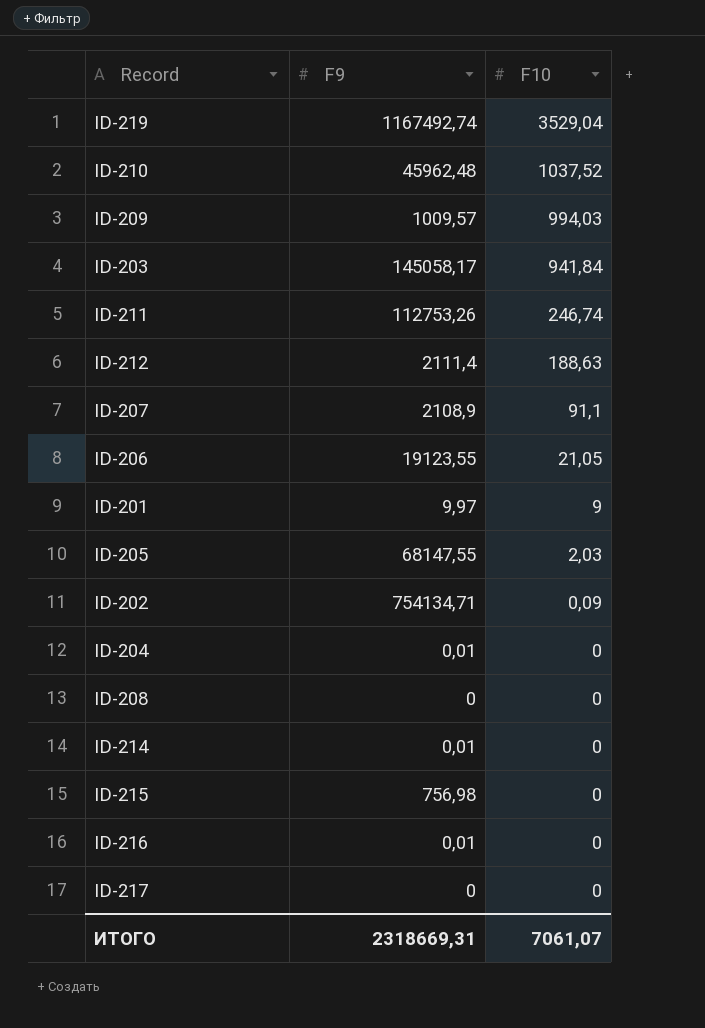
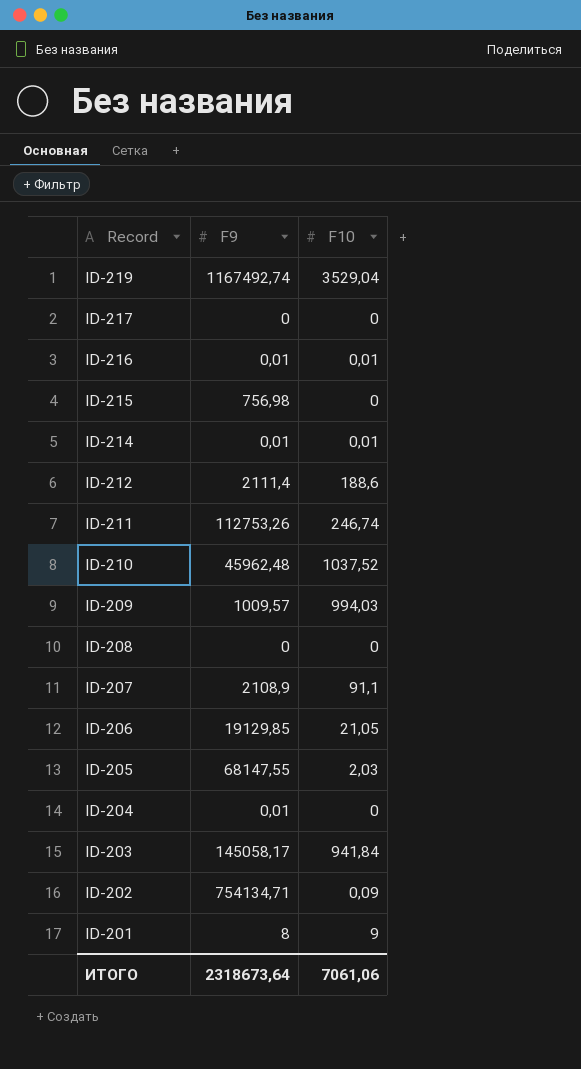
row order: F10 descending -> Record descending
ID-216 | F10: 0 -> 0,01
ID-214 | F10: 0 -> 0,01
ID-212 | F10: 188,63 -> 188,6
ID-206 | F9: 19123,55 -> 19129,85
ID-201 | F9: 9,97 -> 8
ИТОГО | F9: 2318669,31 -> 2318673,64
ИТОГО | F10: 7061,07 -> 7061,06

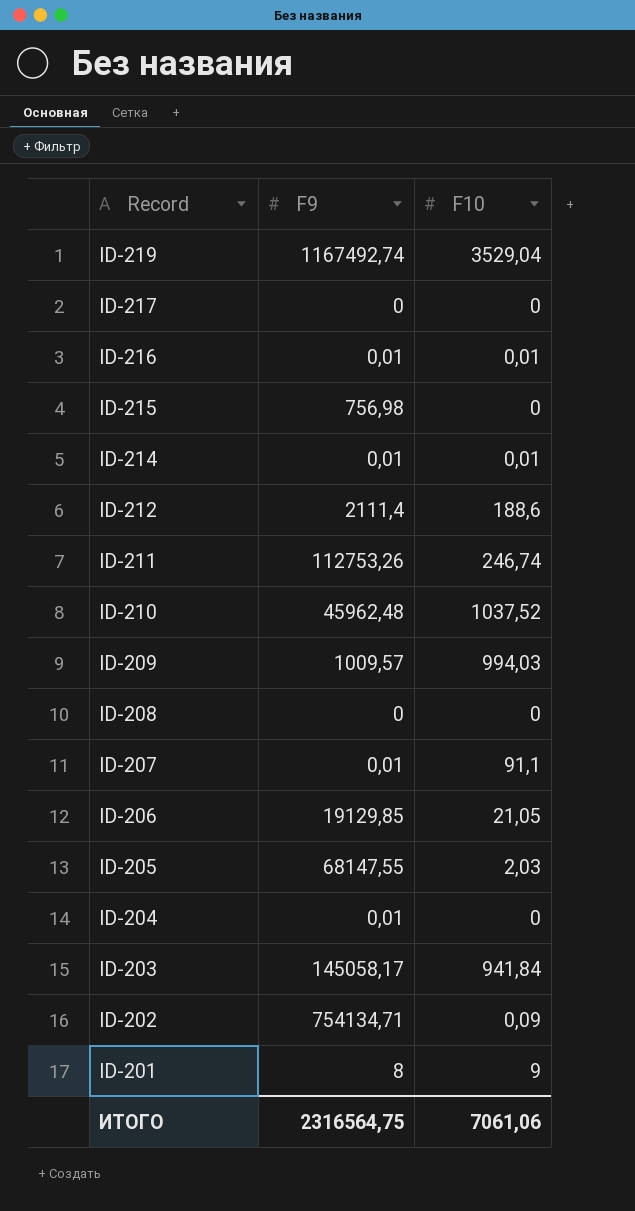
ID-207 | F9: 2108,9 -> 0,01
ИТОГО | F9: 2318673,64 -> 2316564,75

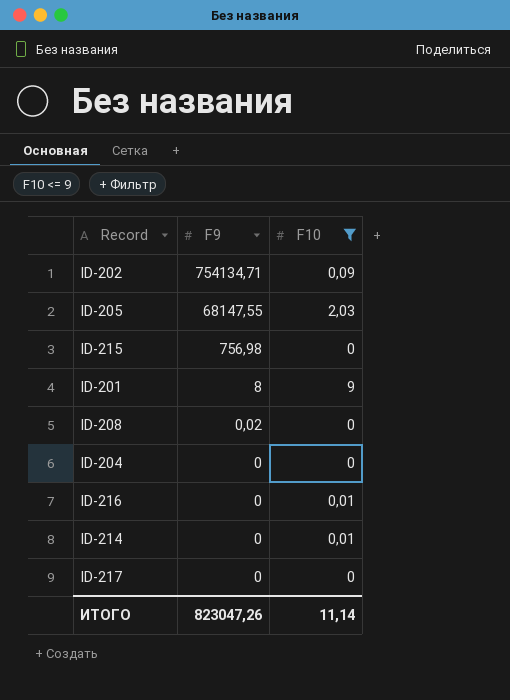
filter: none -> F10 <= 9
row order: Record descending -> F9 descending
ID-208 | F9: 0 -> 0,02
ID-204 | F9: 0,01 -> 0
ID-216 | F9: 0,01 -> 0
ID-214 | F9: 0,01 -> 0
ИТОГО | F9: 2316564,75 -> 823047,26
ИТОГО | F10: 7061,06 -> 11,14

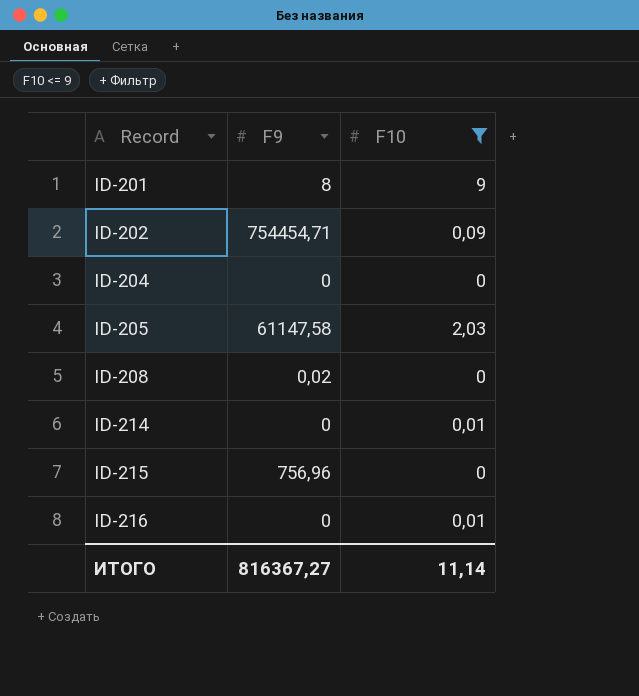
row order: F9 descending -> Record ascending
row ID-217: 0 | 0 -> none
ID-202 | F9: 754134,71 -> 754454,71
ID-205 | F9: 68147,55 -> 61147,58
ID-215 | F9: 756,98 -> 756,96
ИТОГО | F9: 823047,26 -> 816367,27

